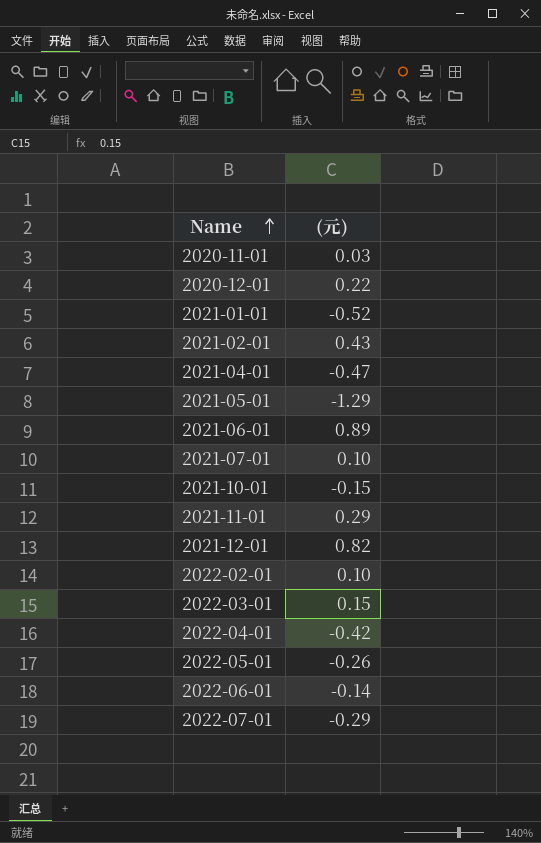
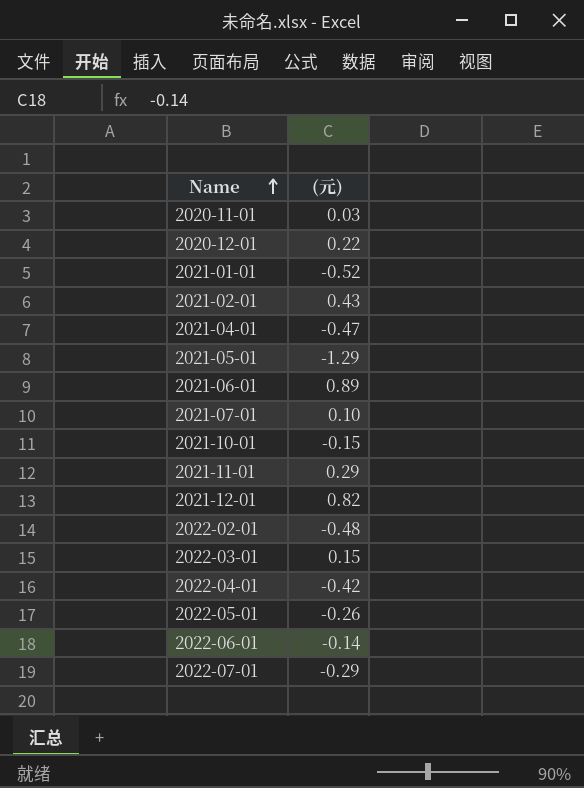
2022-02-01 | (元): 0.10 -> -0.48

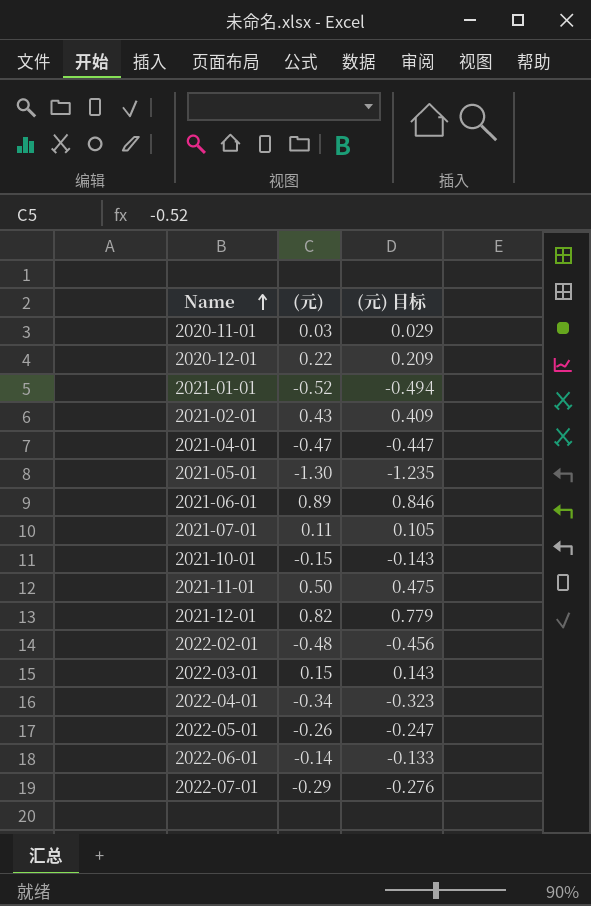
column (元) 目标 | formula: none -> [(元)] * 0.95
2021-05-01 | (元): -1.29 -> -1.30
2021-07-01 | (元): 0.10 -> 0.11
2021-11-01 | (元): 0.29 -> 0.50
2022-04-01 | (元): -0.42 -> -0.34

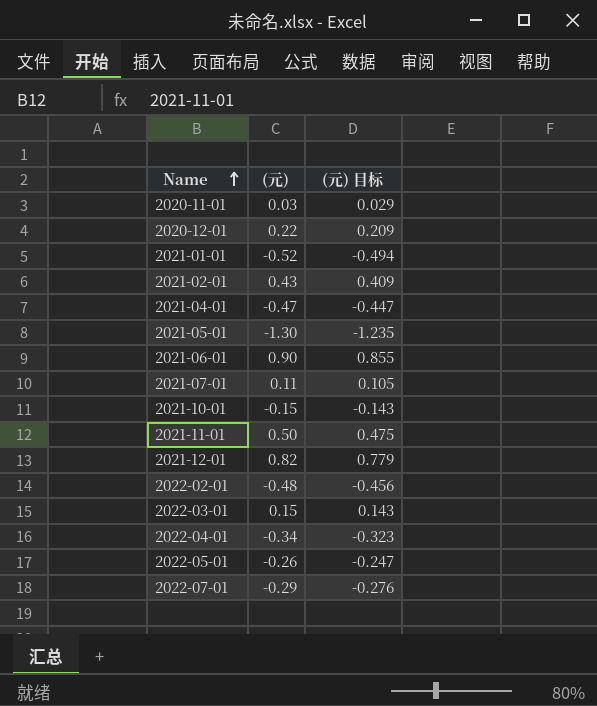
row 2022-06-01: -0.14 | -0.133 -> none
2021-06-01 | (元): 0.89 -> 0.90
2021-06-01 | (元) 目标: 0.846 -> 0.855

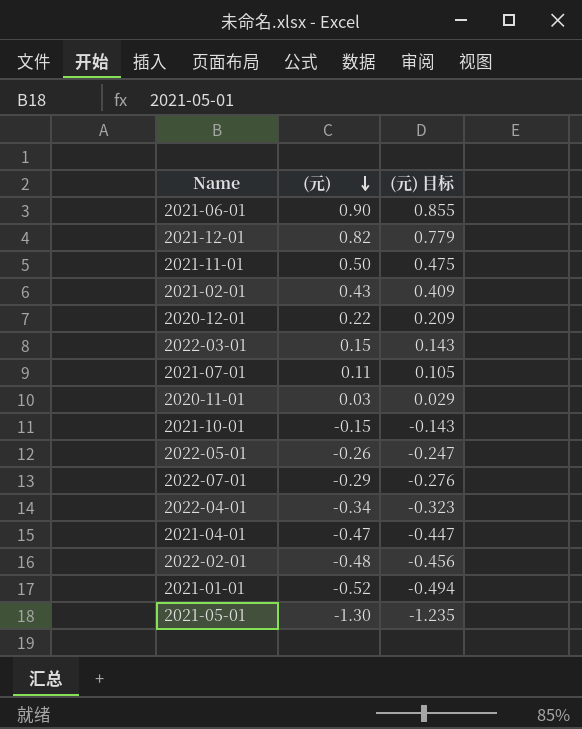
row order: Name ascending -> (元) descending

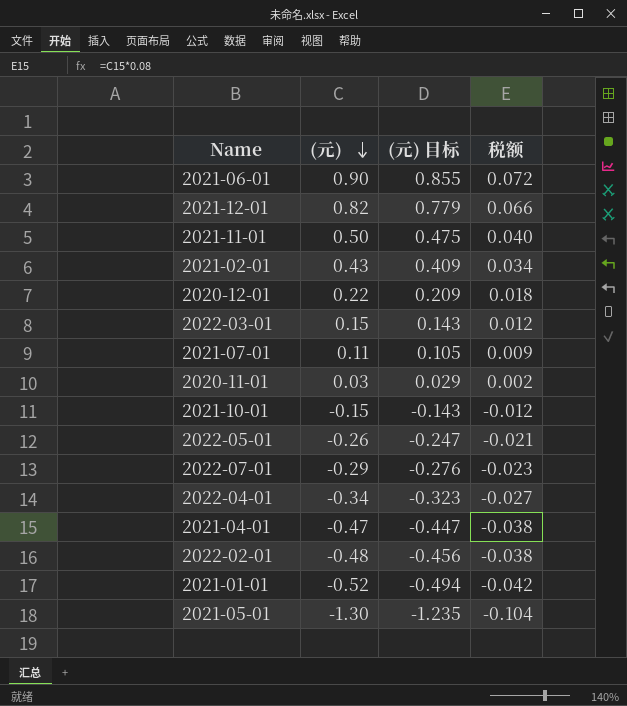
column 税额 | formula: none -> [(元)] * 0.08

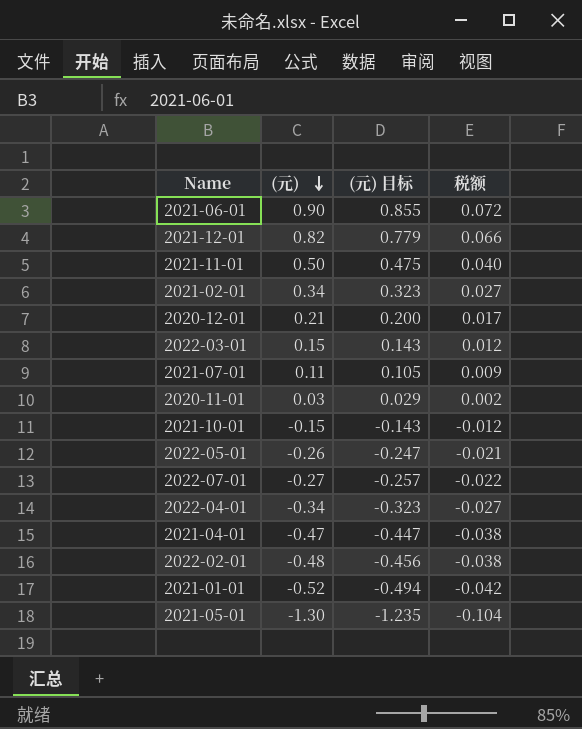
2021-02-01 | (元): 0.43 -> 0.34
2021-02-01 | (元) 目标: 0.409 -> 0.323
2021-02-01 | 税额: 0.034 -> 0.027
2020-12-01 | (元): 0.22 -> 0.21
2020-12-01 | (元) 目标: 0.209 -> 0.200
2020-12-01 | 税额: 0.018 -> 0.017
2022-07-01 | (元): -0.29 -> -0.27
2022-07-01 | (元) 目标: -0.276 -> -0.257
2022-07-01 | 税额: -0.023 -> -0.022

